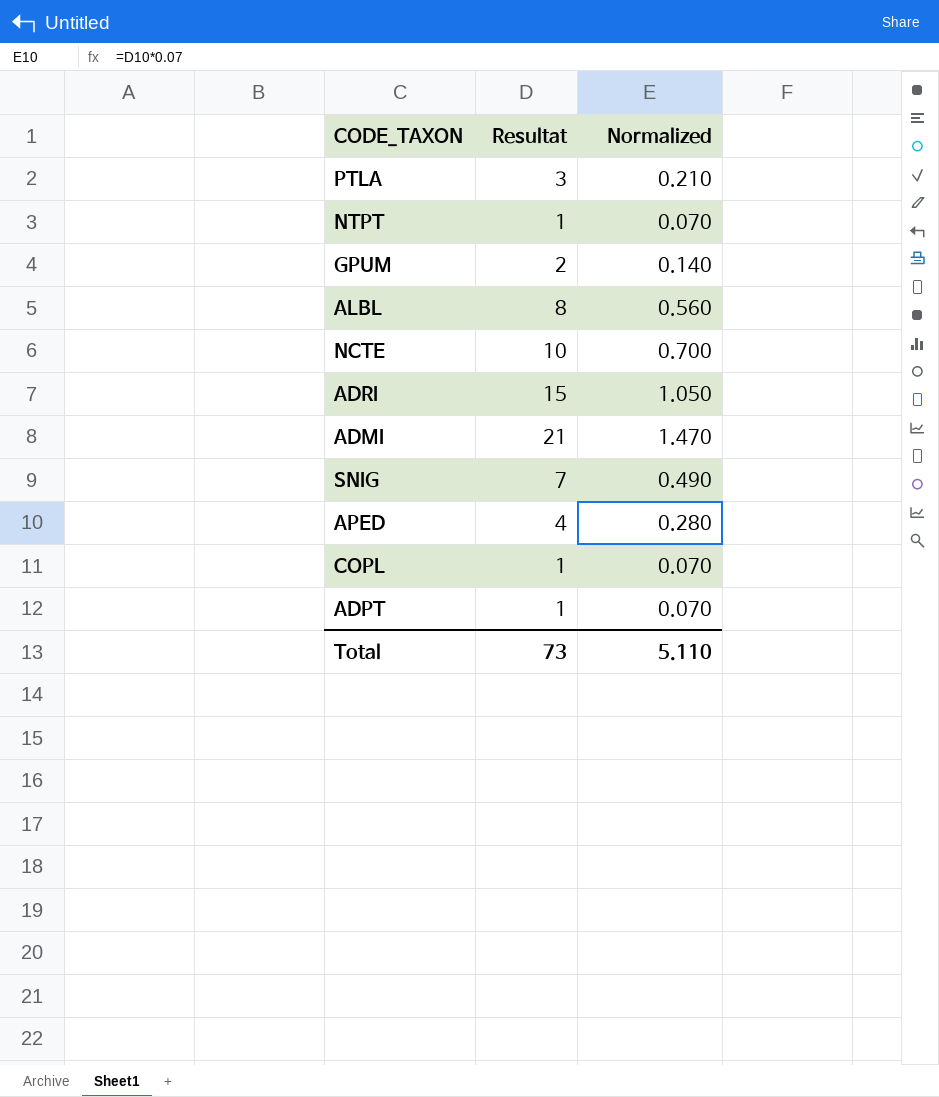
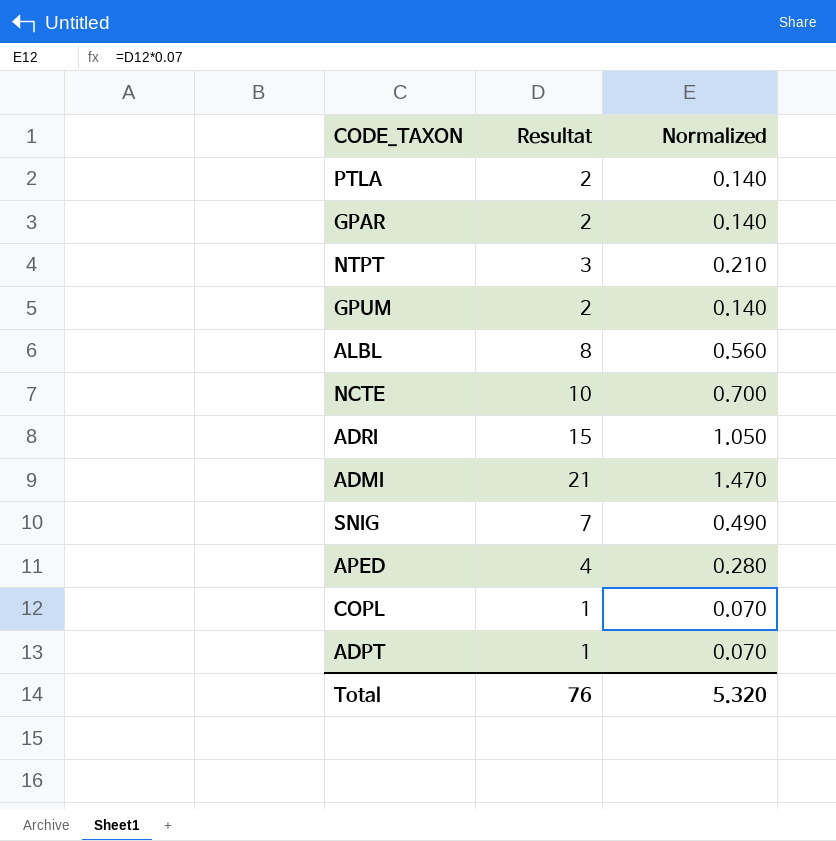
PTLA | Resultat: 3 -> 2
PTLA | Normalized: 0.210 -> 0.140
row GPAR: none -> 2 | 0.140
NTPT | Resultat: 1 -> 3
NTPT | Normalized: 0.070 -> 0.210
Total | Resultat: 73 -> 76
Total | Normalized: 5.110 -> 5.320

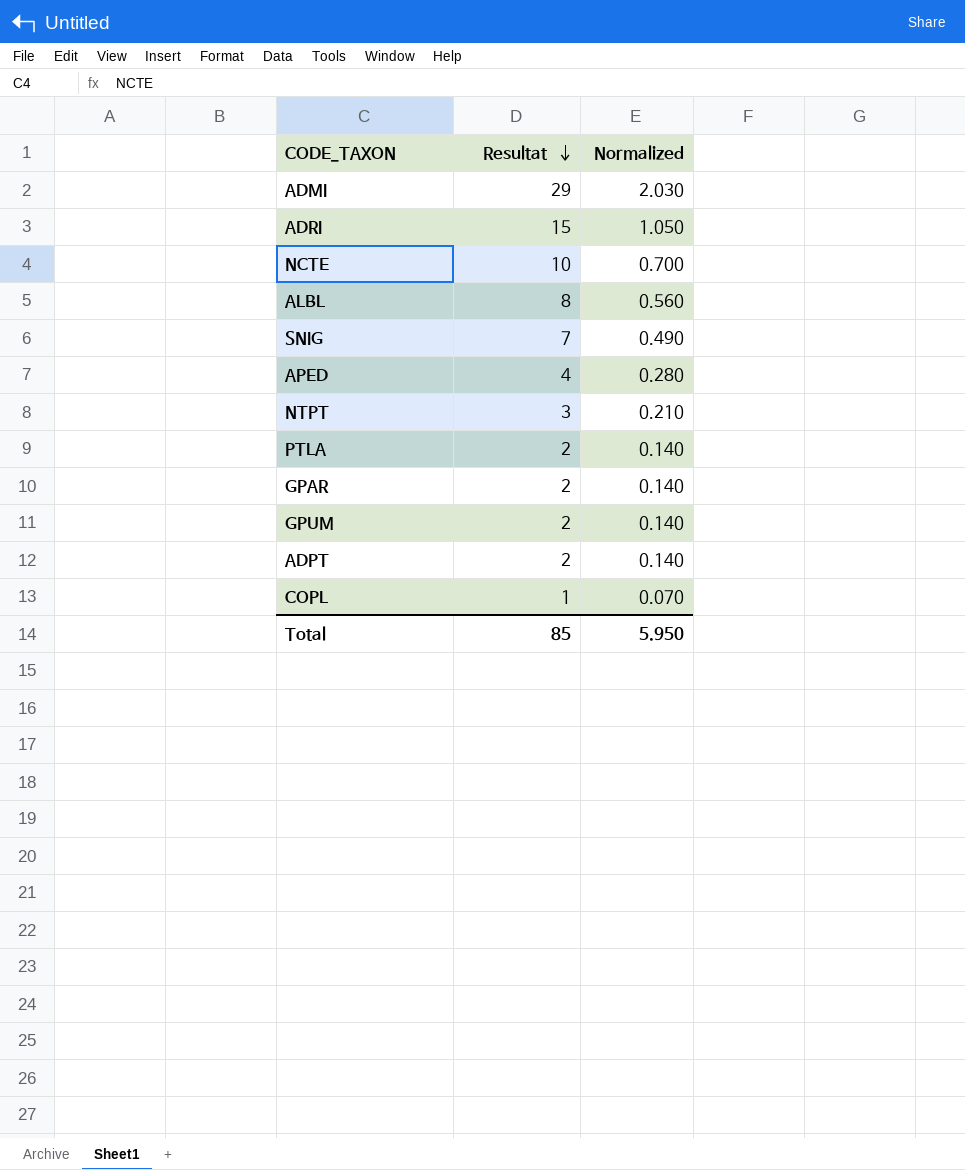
row order: none -> Resultat descending
ADMI | Resultat: 21 -> 29
ADMI | Normalized: 1.470 -> 2.030
ADPT | Resultat: 1 -> 2
ADPT | Normalized: 0.070 -> 0.140
Total | Resultat: 76 -> 85
Total | Normalized: 5.320 -> 5.950

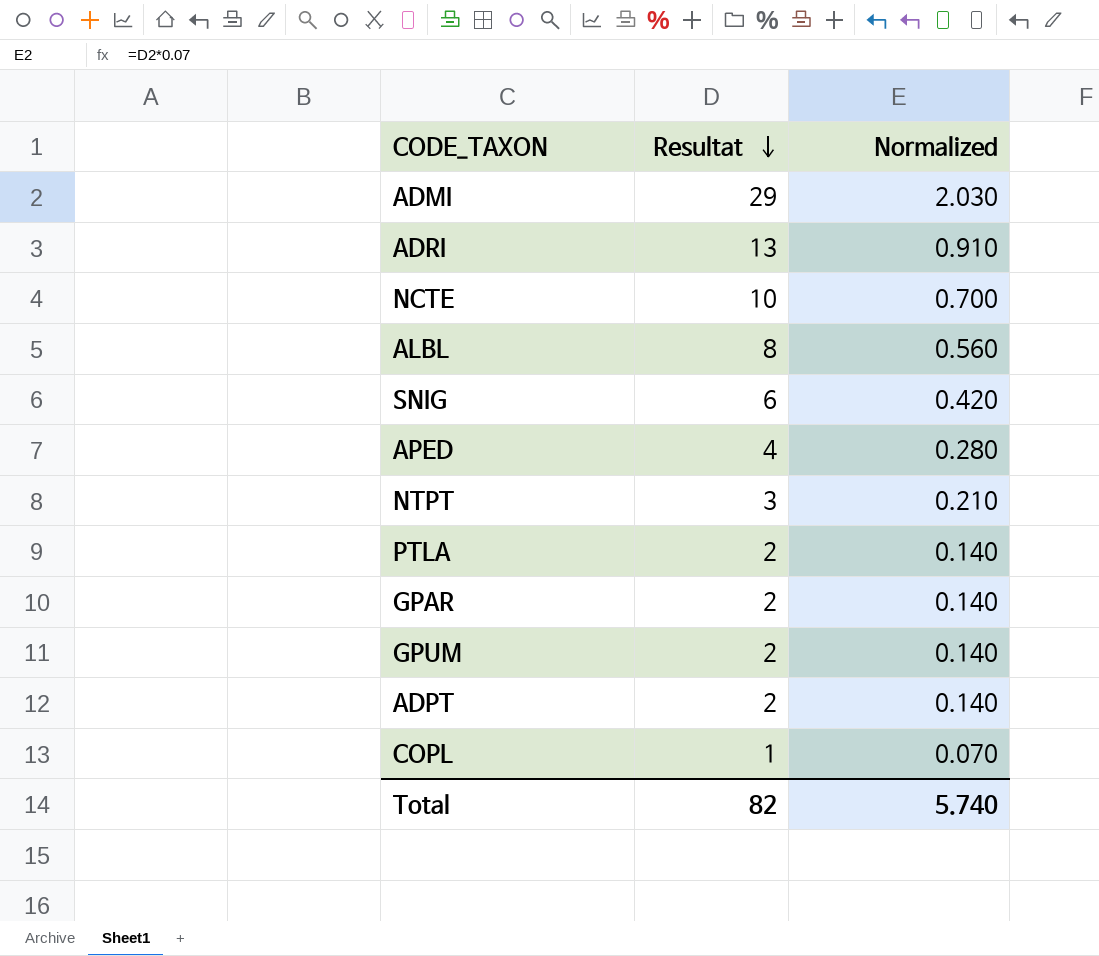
ADRI | Resultat: 15 -> 13
ADRI | Normalized: 1.050 -> 0.910
SNIG | Resultat: 7 -> 6
SNIG | Normalized: 0.490 -> 0.420
Total | Resultat: 85 -> 82
Total | Normalized: 5.950 -> 5.740

